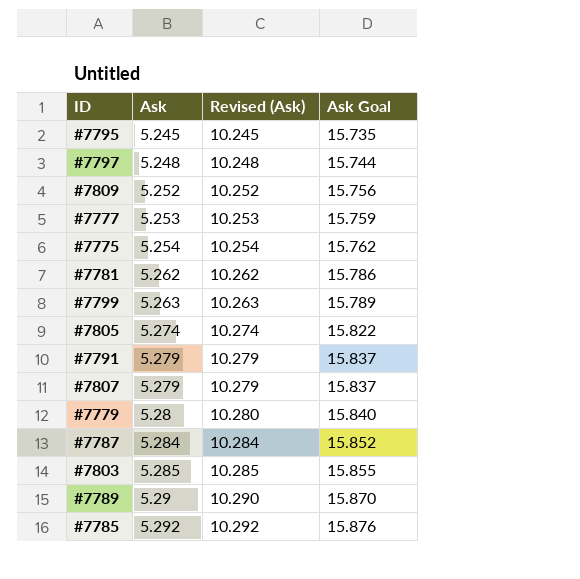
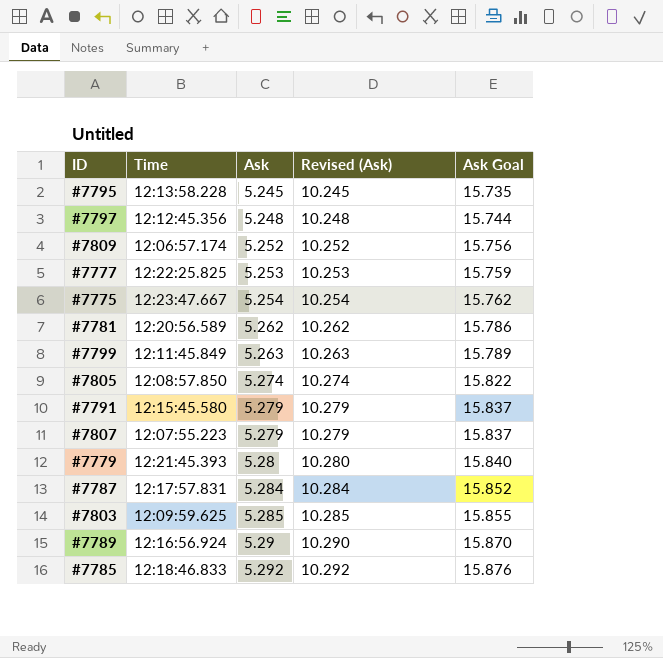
column Time | position: none -> 2

